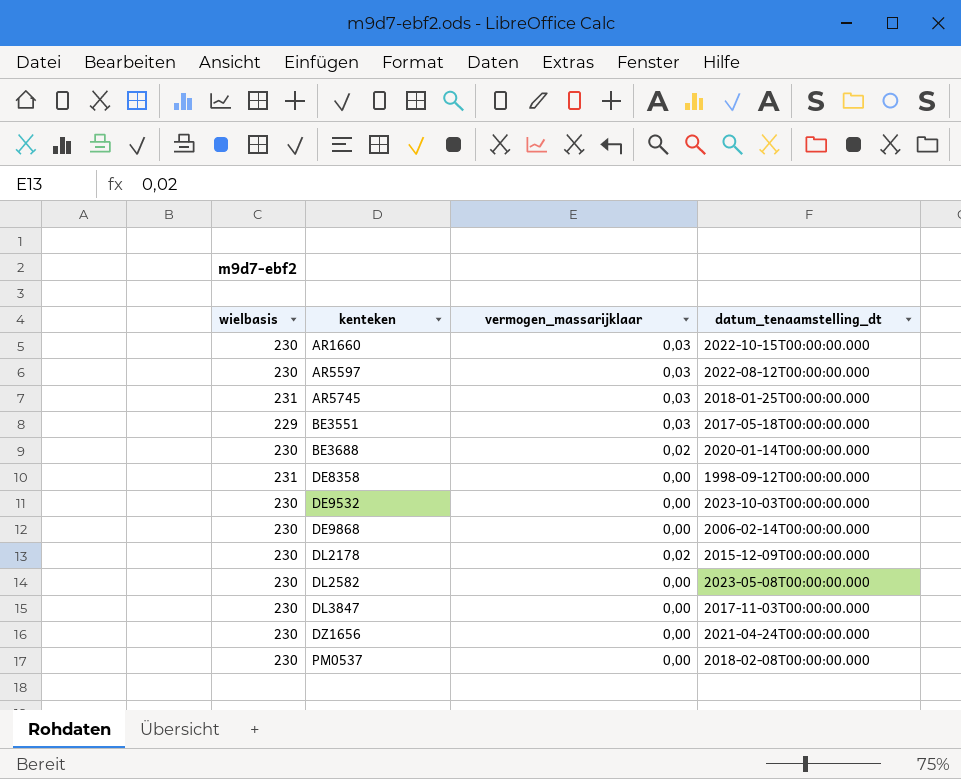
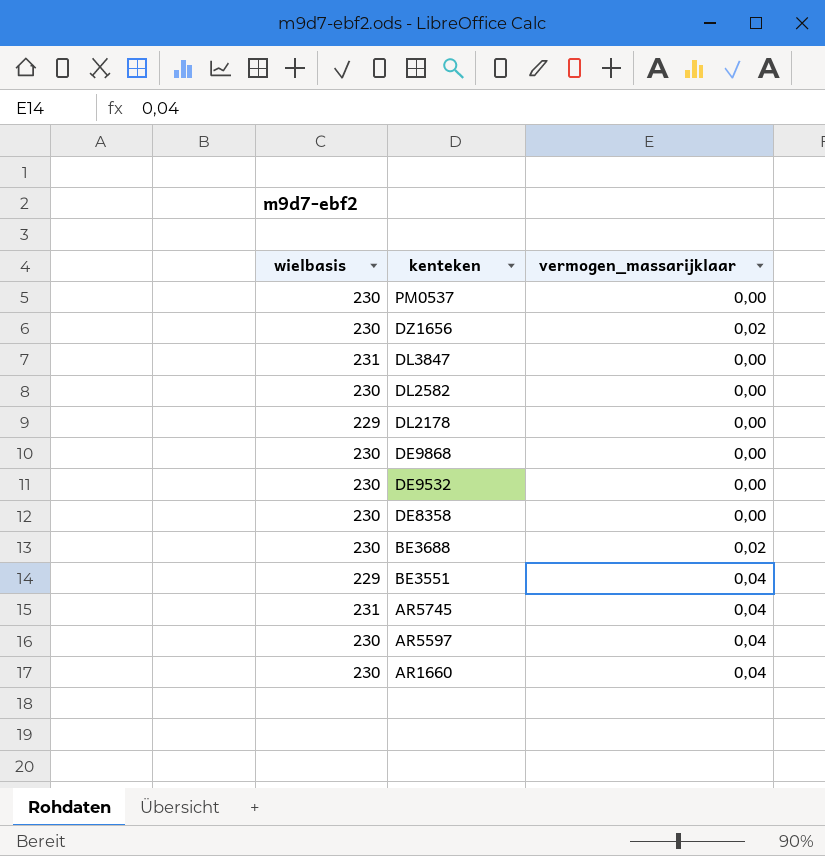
row order: kenteken ascending -> kenteken descending
column datum_tenaamstelling_dt | position: 4 -> none
DZ1656 | vermogen_massarijklaar: 0,00 -> 0,02
DL3847 | wielbasis: 230 -> 231
DL2178 | wielbasis: 230 -> 229
DL2178 | vermogen_massarijklaar: 0,02 -> 0,00
DE8358 | wielbasis: 231 -> 230
BE3551 | vermogen_massarijklaar: 0,03 -> 0,04
AR5745 | vermogen_massarijklaar: 0,03 -> 0,04
AR5597 | vermogen_massarijklaar: 0,03 -> 0,04
AR1660 | vermogen_massarijklaar: 0,03 -> 0,04

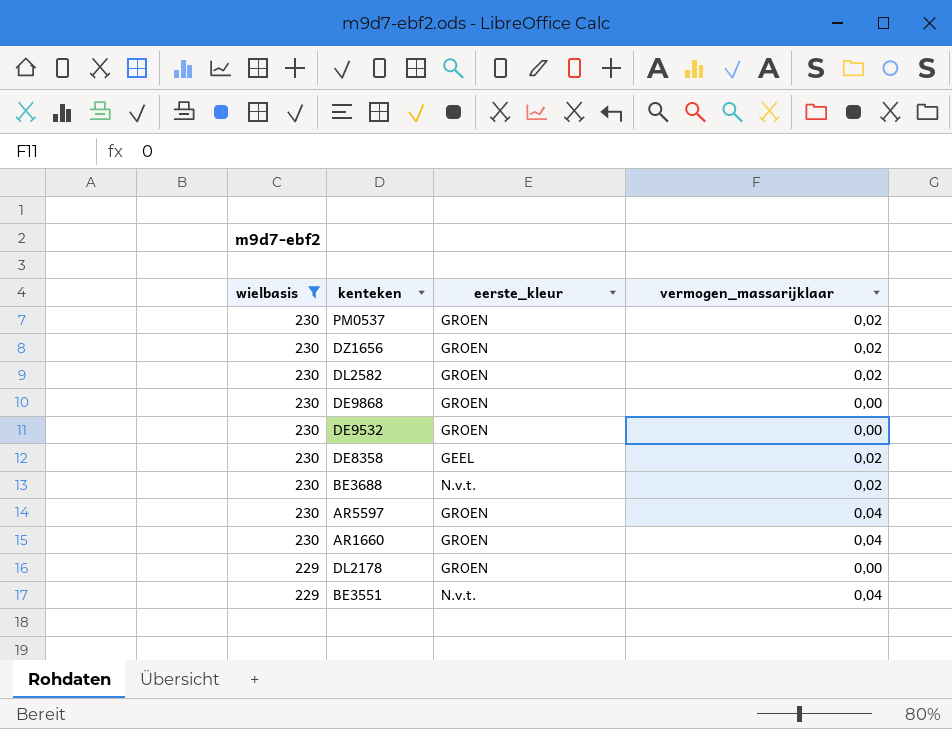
filter: none -> wielbasis != 231
row order: kenteken descending -> wielbasis descending
column eerste_kleur | position: none -> 3
PM0537 | vermogen_massarijklaar: 0,00 -> 0,02
DL2582 | vermogen_massarijklaar: 0,00 -> 0,02
DE8358 | vermogen_massarijklaar: 0,00 -> 0,02

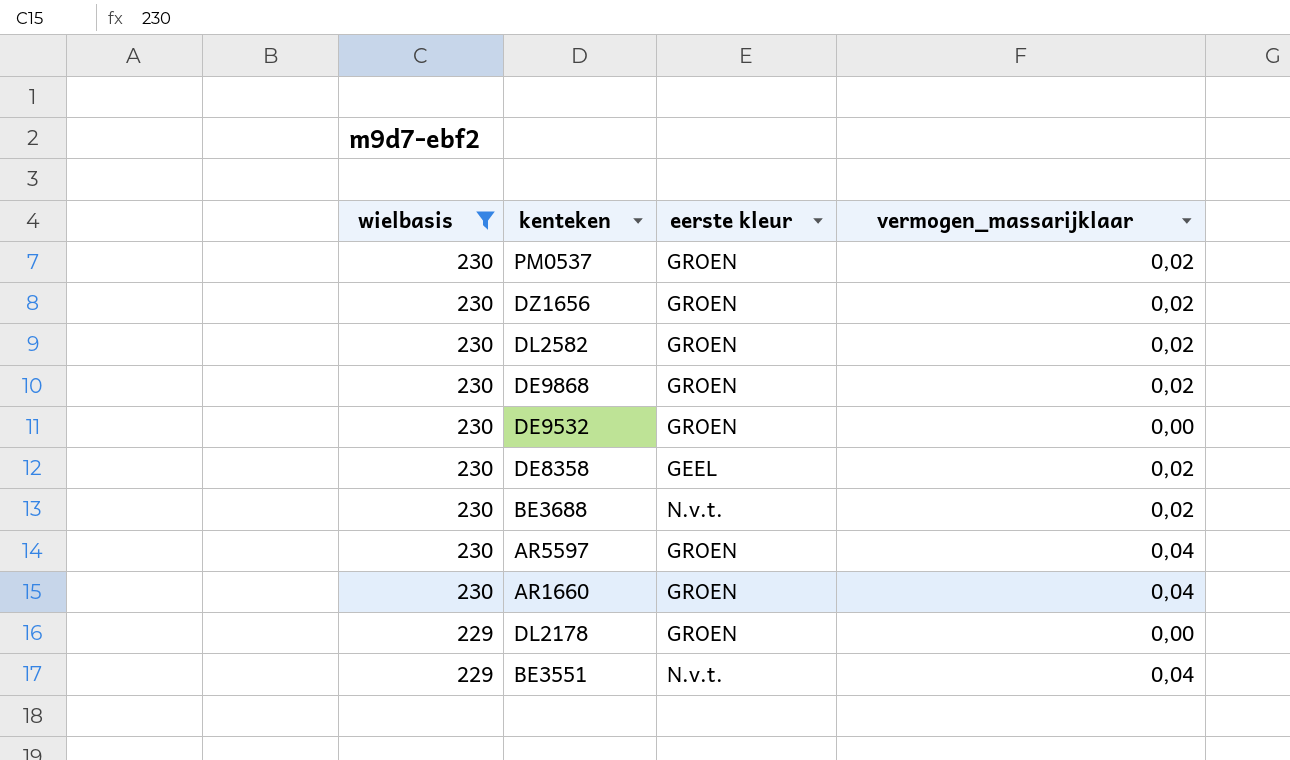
column name: eerste_kleur -> eerste kleur
DE9868 | vermogen_massarijklaar: 0,00 -> 0,02

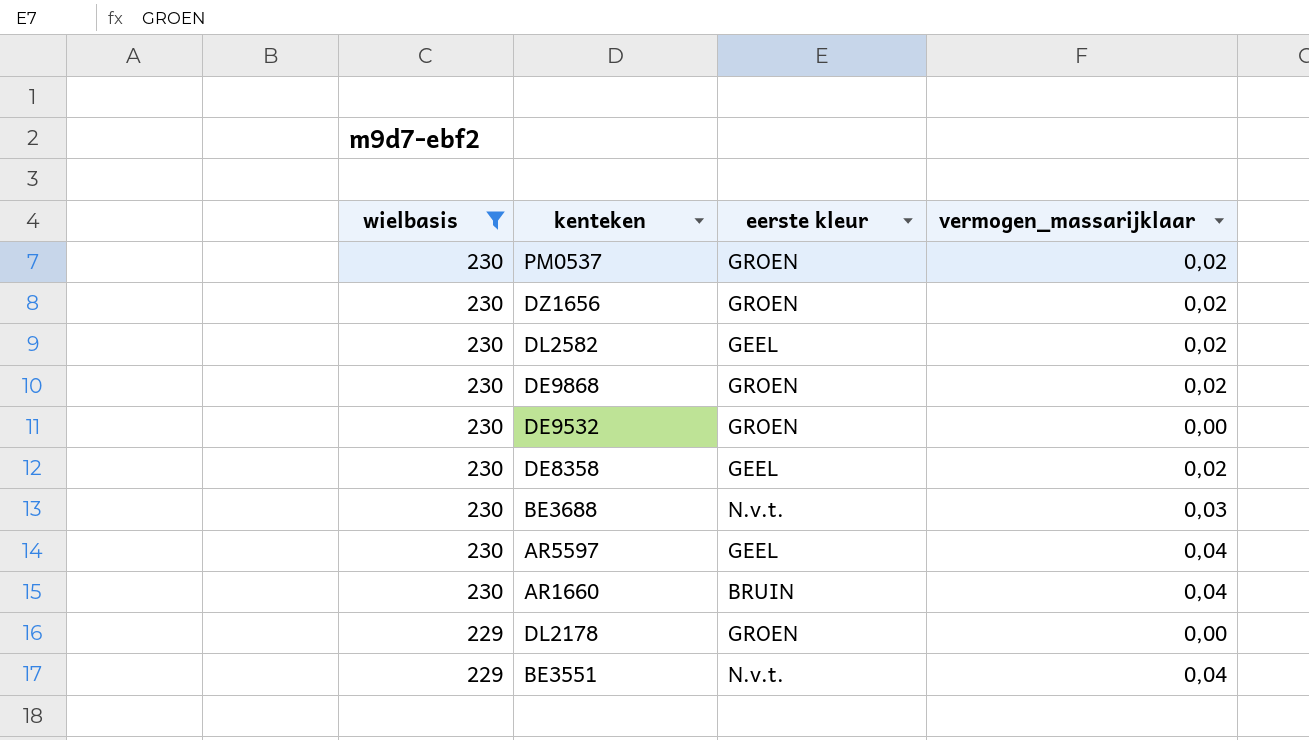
DL2582 | eerste kleur: GROEN -> GEEL
BE3688 | vermogen_massarijklaar: 0,02 -> 0,03
AR5597 | eerste kleur: GROEN -> GEEL
AR1660 | eerste kleur: GROEN -> BRUIN

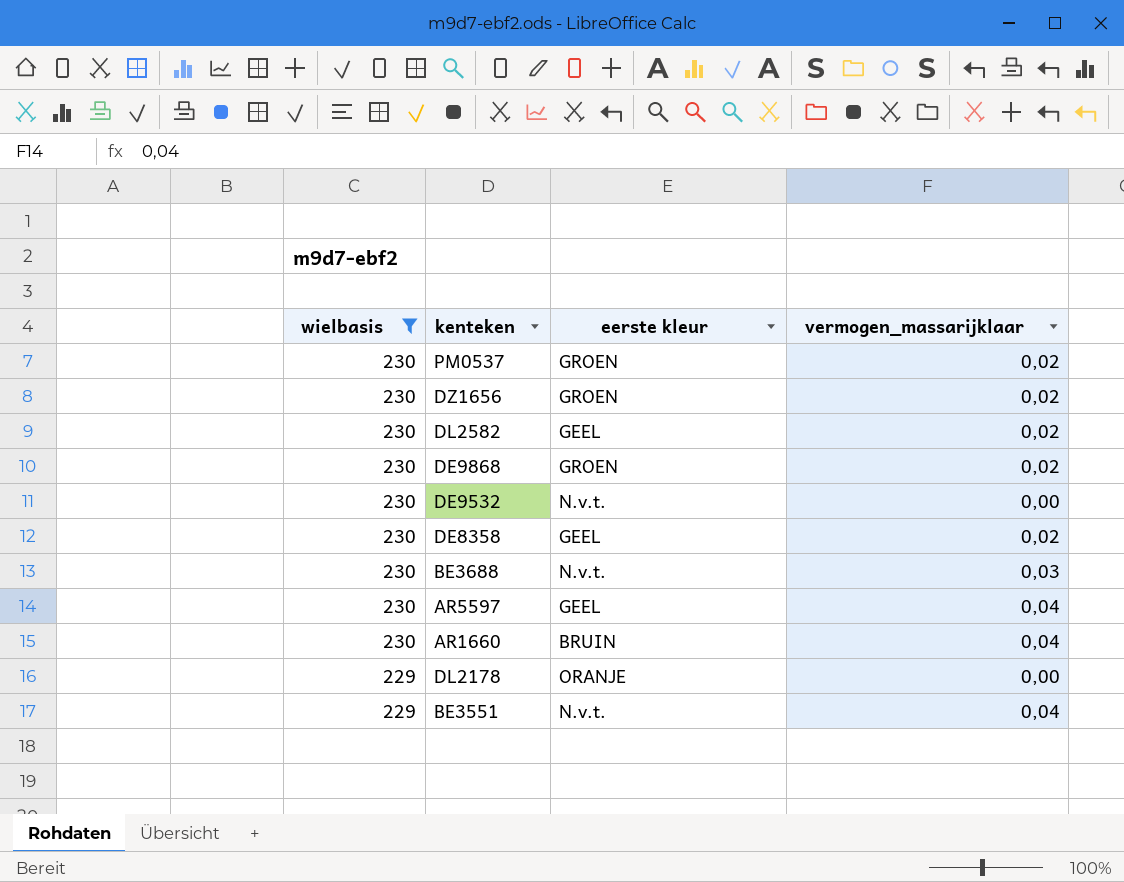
DE9532 | eerste kleur: GROEN -> N.v.t.
DL2178 | eerste kleur: GROEN -> ORANJE

